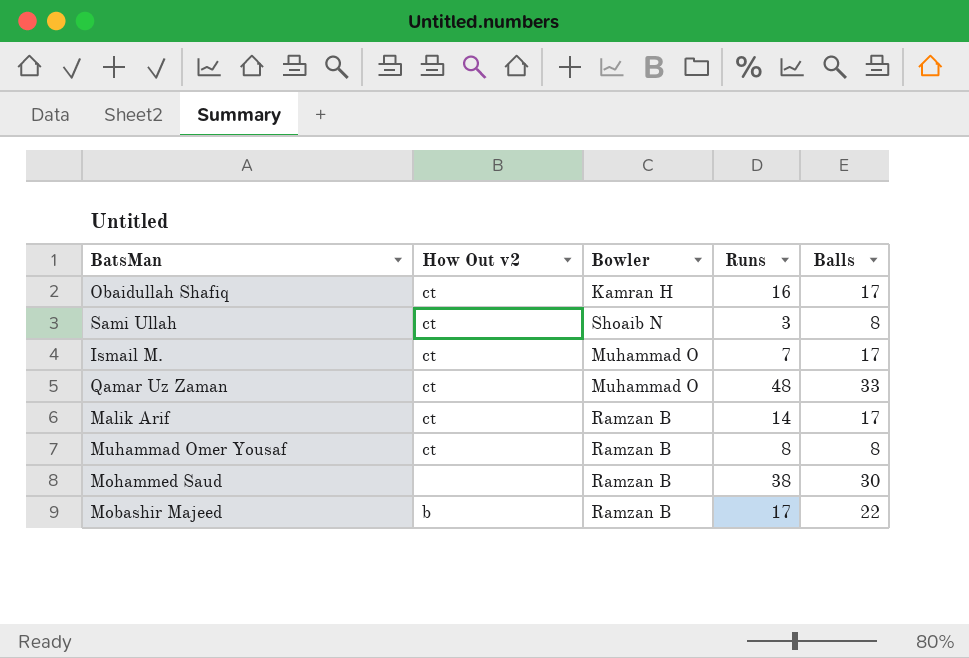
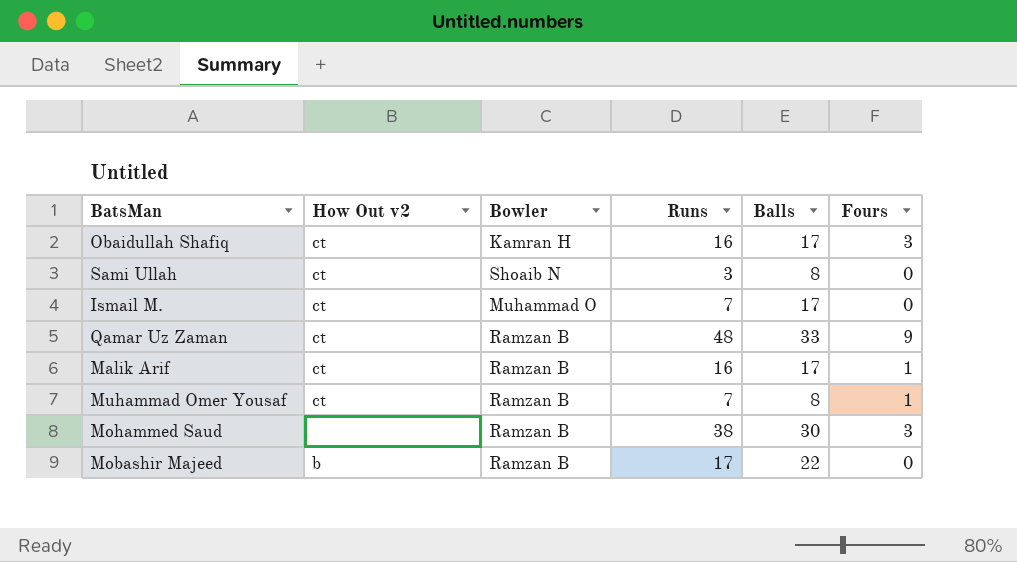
column Fours | position: none -> 6
Qamar Uz Zaman | Bowler: Muhammad O -> Ramzan B
Malik Arif | Runs: 14 -> 16
Muhammad Omer Yousaf | Runs: 8 -> 7

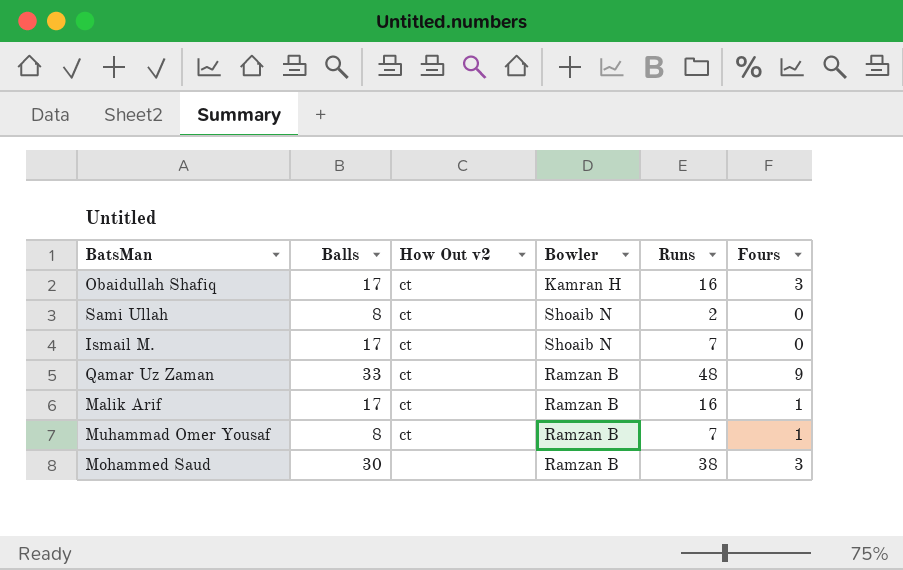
column Balls | position: 5 -> 2
row Mobashir Majeed: b | Ramzan B | 17 | 22 | 0 -> none
Sami Ullah | Runs: 3 -> 2
Ismail M. | Bowler: Muhammad O -> Shoaib N

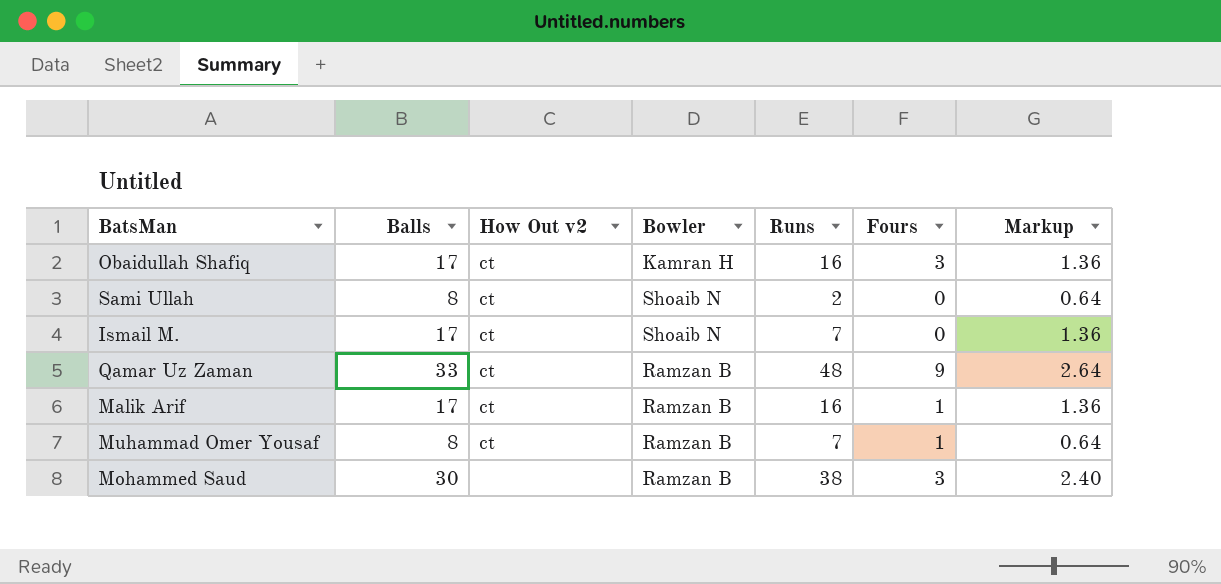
column Markup | formula: none -> [Balls] * 0.08

